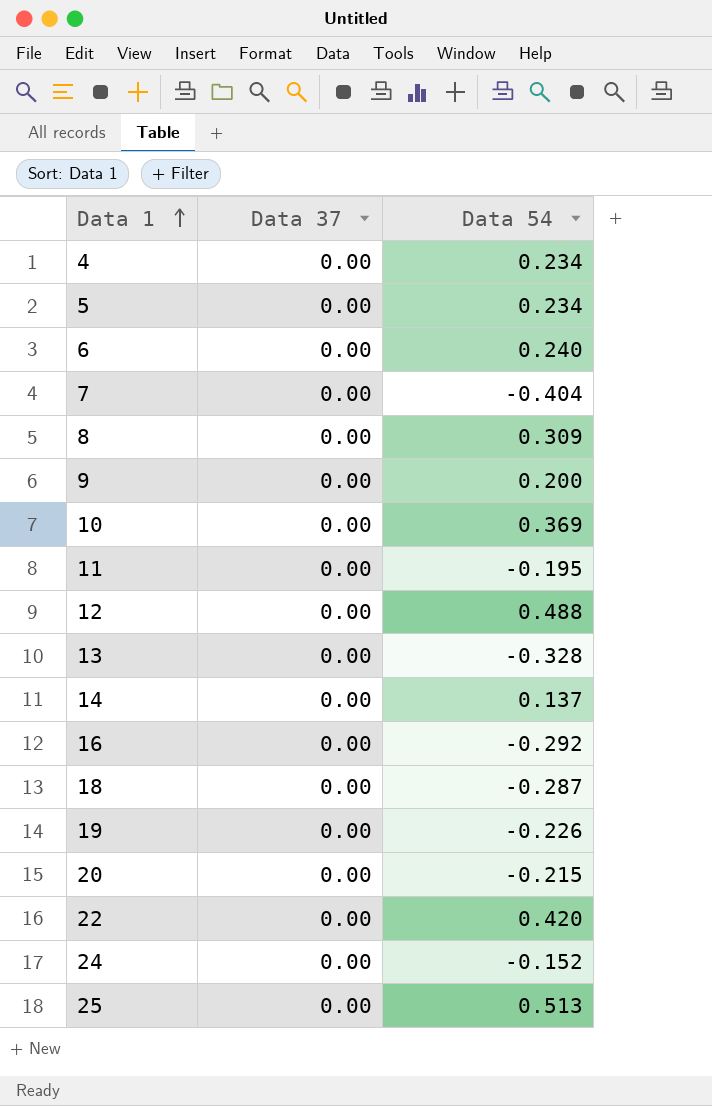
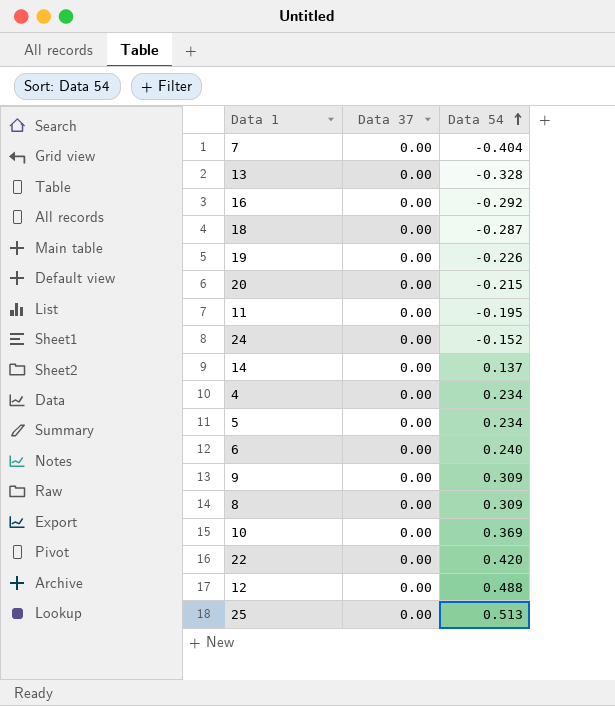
row order: Data 1 ascending -> Data 54 ascending
9 | Data 54: 0.200 -> 0.309

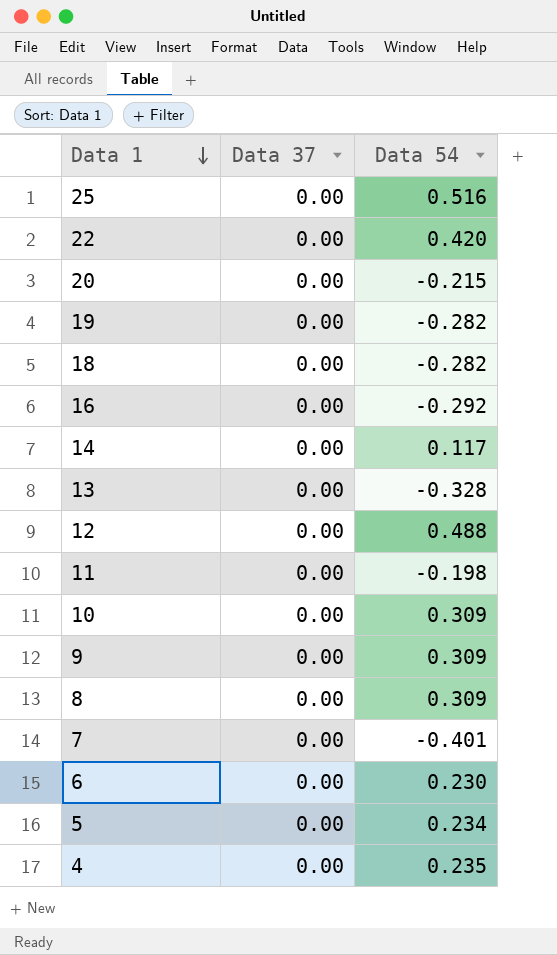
row order: Data 54 ascending -> Data 1 descending
row 24: 0.00 | -0.152 -> none
25 | Data 54: 0.513 -> 0.516
19 | Data 54: -0.226 -> -0.282
18 | Data 54: -0.287 -> -0.282
14 | Data 54: 0.137 -> 0.117
11 | Data 54: -0.195 -> -0.198
10 | Data 54: 0.369 -> 0.309
7 | Data 54: -0.404 -> -0.401
6 | Data 54: 0.240 -> 0.230
4 | Data 54: 0.234 -> 0.235

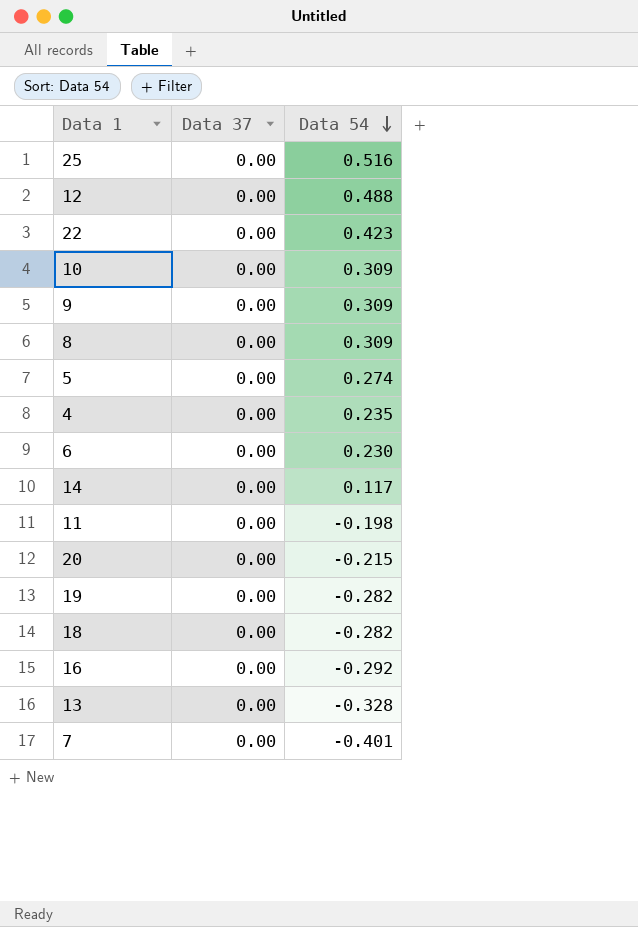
row order: Data 1 descending -> Data 54 descending
22 | Data 54: 0.420 -> 0.423
5 | Data 54: 0.234 -> 0.274

